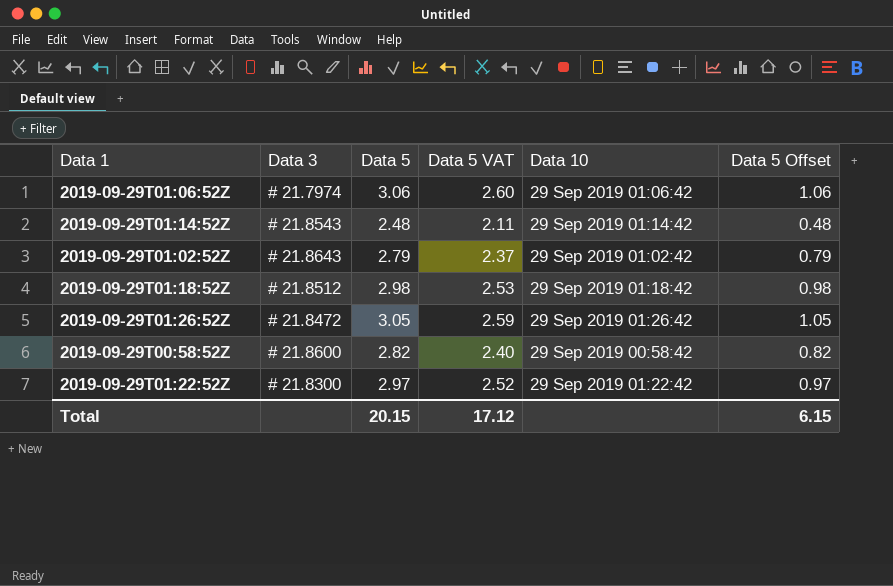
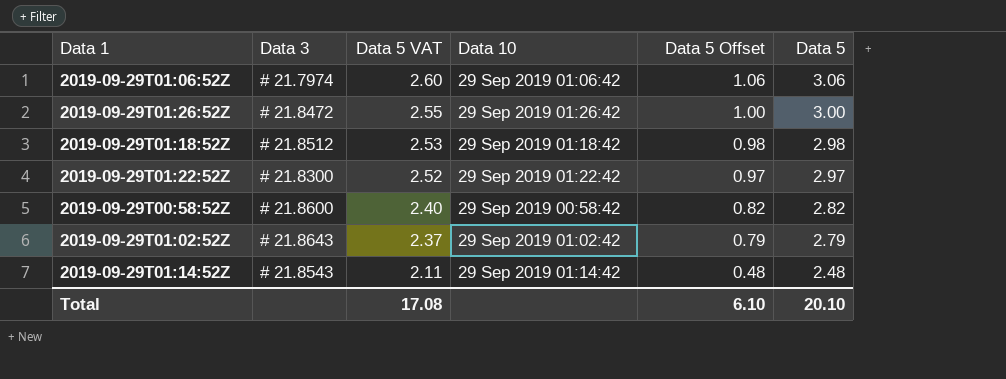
row order: none -> Data 5 VAT descending
column Data 5 | position: 3 -> 6
2019-09-29T01:26:52Z | Data 5 VAT: 2.59 -> 2.55
2019-09-29T01:26:52Z | Data 5 Offset: 1.05 -> 1.00
2019-09-29T01:26:52Z | Data 5: 3.05 -> 3.00
Total | Data 5 VAT: 17.12 -> 17.08
Total | Data 5 Offset: 6.15 -> 6.10
Total | Data 5: 20.15 -> 20.10

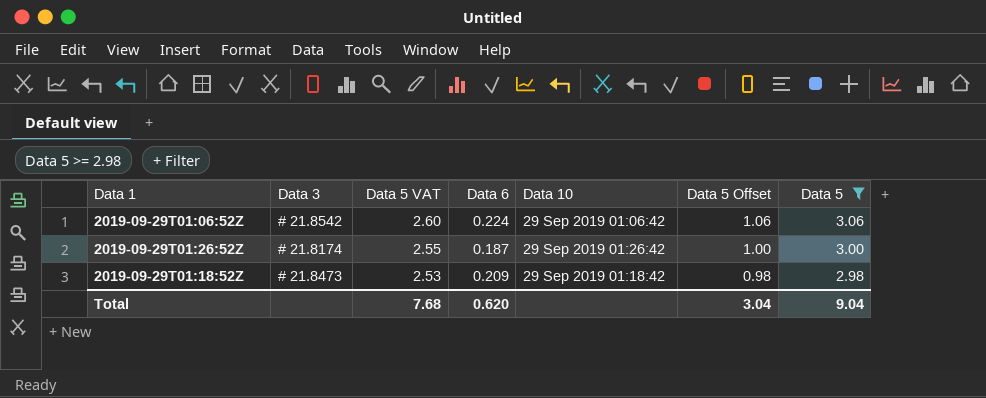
filter: none -> Data 5 >= 2.98
column Data 6 | position: none -> 4
2019-09-29T01:06:52Z | Data 3: # 21.7974 -> # 21.8542
2019-09-29T01:26:52Z | Data 3: # 21.8472 -> # 21.8174
2019-09-29T01:18:52Z | Data 3: # 21.8512 -> # 21.8473
Total | Data 5 VAT: 17.08 -> 7.68
Total | Data 5 Offset: 6.10 -> 3.04
Total | Data 5: 20.10 -> 9.04

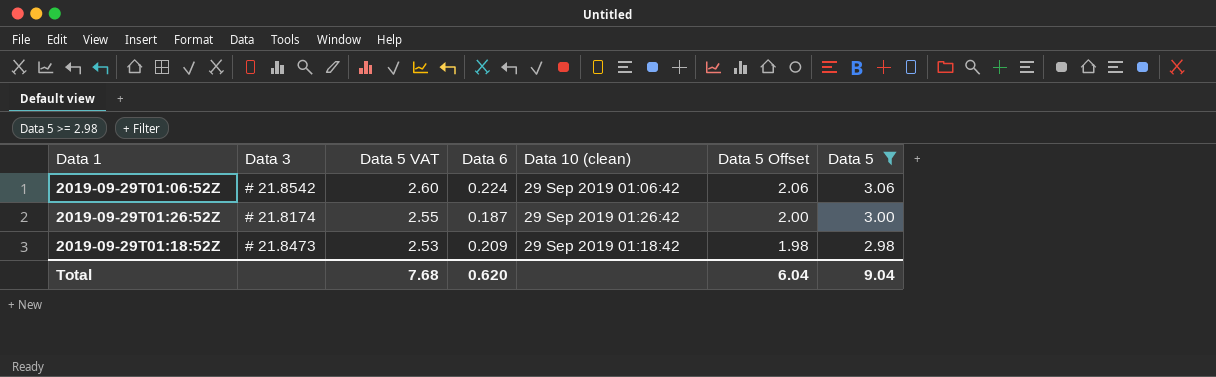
column name: Data 10 -> Data 10 (clean)
column Data 5 Offset | formula: [Data 5] - 2 -> [Data 5] - 1
Total | Data 5 Offset: 3.04 -> 6.04

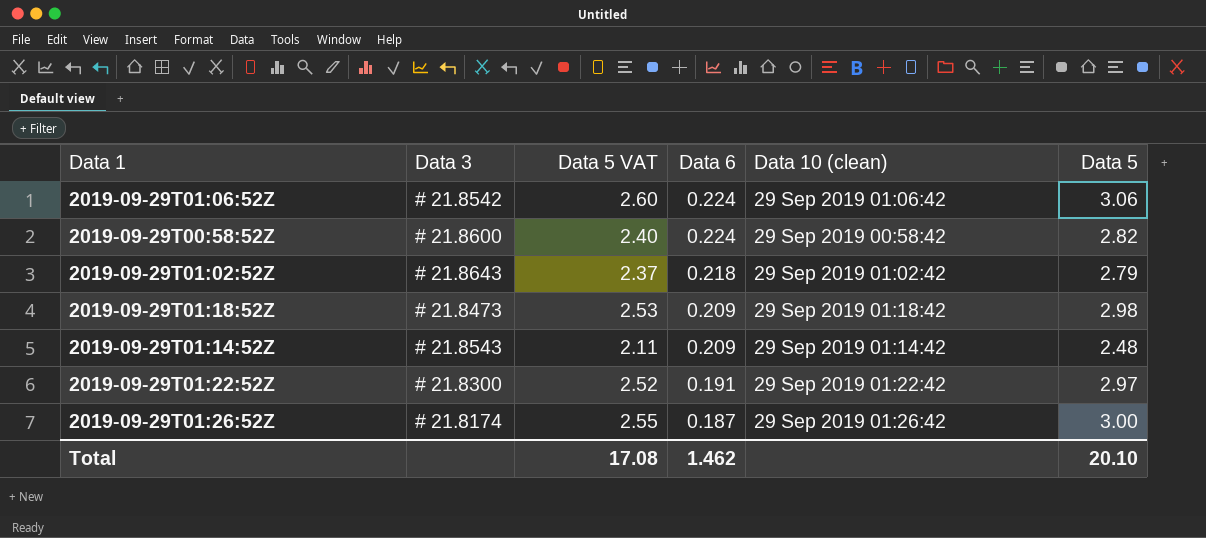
filter: Data 5 >= 2.98 -> none
row order: Data 5 VAT descending -> Data 6 descending
column Data 5 Offset | formula: [Data 5] - 1 -> none
Total | Data 5 VAT: 7.68 -> 17.08
Total | Data 6: 0.620 -> 1.462
Total | Data 5: 9.04 -> 20.10

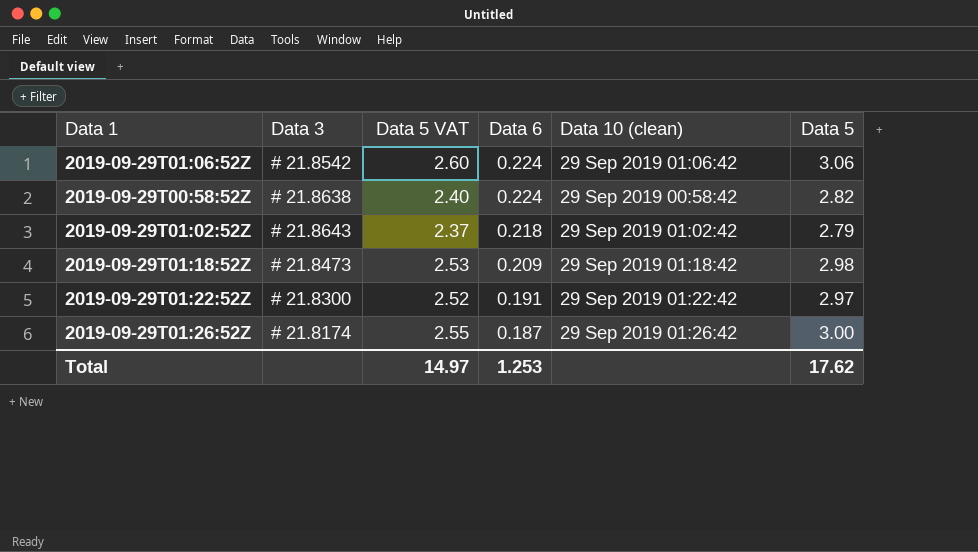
row 2019-09-29T01:14:52Z: # 21.8543 | 2.11 | 0.209 | 29 Sep 2019 01:14:42 | 2.48 -> none
2019-09-29T00:58:52Z | Data 3: # 21.8600 -> # 21.8638
Total | Data 5 VAT: 17.08 -> 14.97
Total | Data 6: 1.462 -> 1.253
Total | Data 5: 20.10 -> 17.62

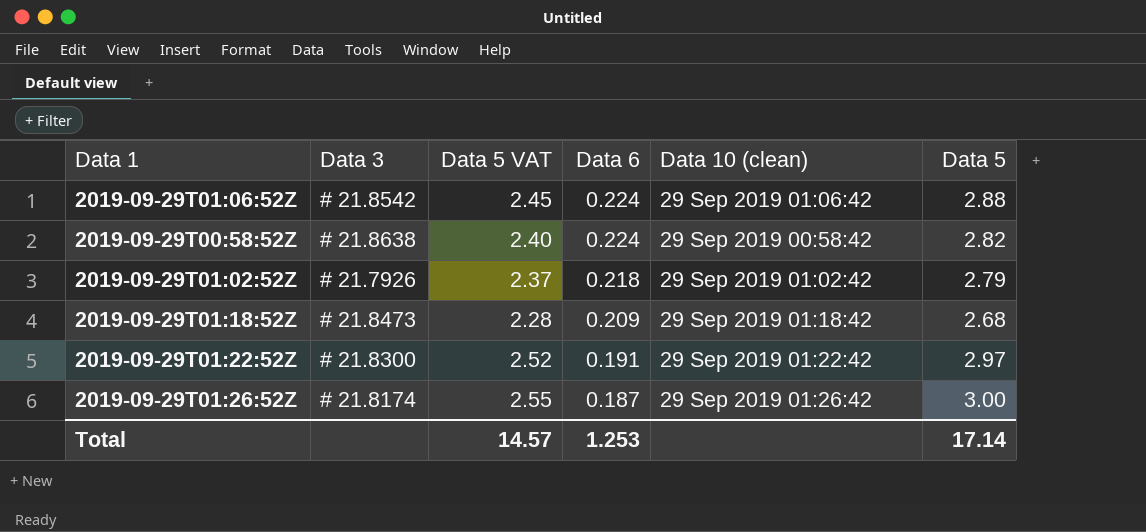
2019-09-29T01:06:52Z | Data 5 VAT: 2.60 -> 2.45
2019-09-29T01:06:52Z | Data 5: 3.06 -> 2.88
2019-09-29T01:02:52Z | Data 3: # 21.8643 -> # 21.7926
2019-09-29T01:18:52Z | Data 5 VAT: 2.53 -> 2.28
2019-09-29T01:18:52Z | Data 5: 2.98 -> 2.68
Total | Data 5 VAT: 14.97 -> 14.57
Total | Data 5: 17.62 -> 17.14

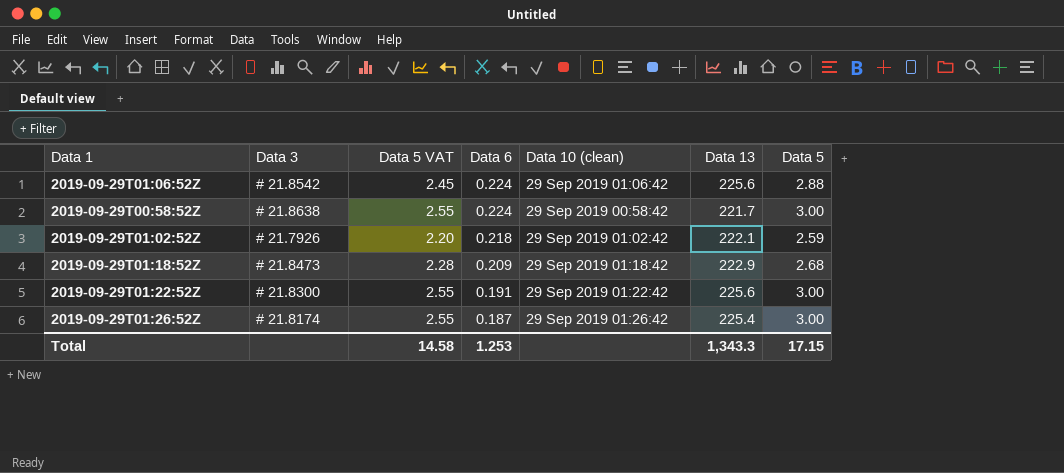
column Data 13 | position: none -> 6
2019-09-29T00:58:52Z | Data 5 VAT: 2.40 -> 2.55
2019-09-29T00:58:52Z | Data 5: 2.82 -> 3.00
2019-09-29T01:02:52Z | Data 5 VAT: 2.37 -> 2.20
2019-09-29T01:02:52Z | Data 5: 2.79 -> 2.59
2019-09-29T01:22:52Z | Data 5 VAT: 2.52 -> 2.55
2019-09-29T01:22:52Z | Data 5: 2.97 -> 3.00
Total | Data 5 VAT: 14.57 -> 14.58
Total | Data 5: 17.14 -> 17.15

